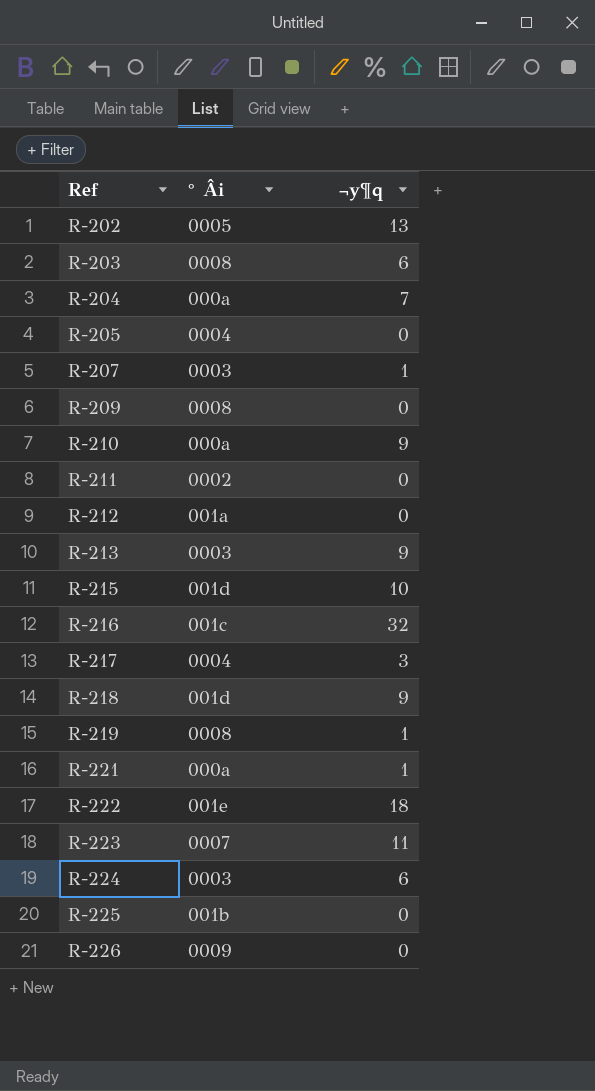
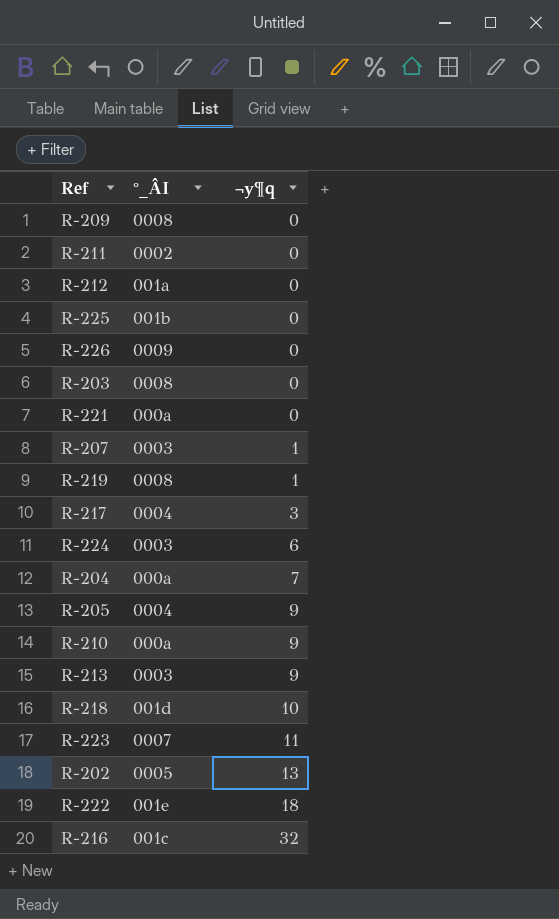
row order: Ref ascending -> ¬y¶q ascending
column name: ° Âi -> °_ÂI
row R-215: 001d | 10 -> none
R-203 | ¬y¶q: 6 -> 0
R-221 | ¬y¶q: 1 -> 0
R-205 | ¬y¶q: 0 -> 9
R-218 | ¬y¶q: 9 -> 10

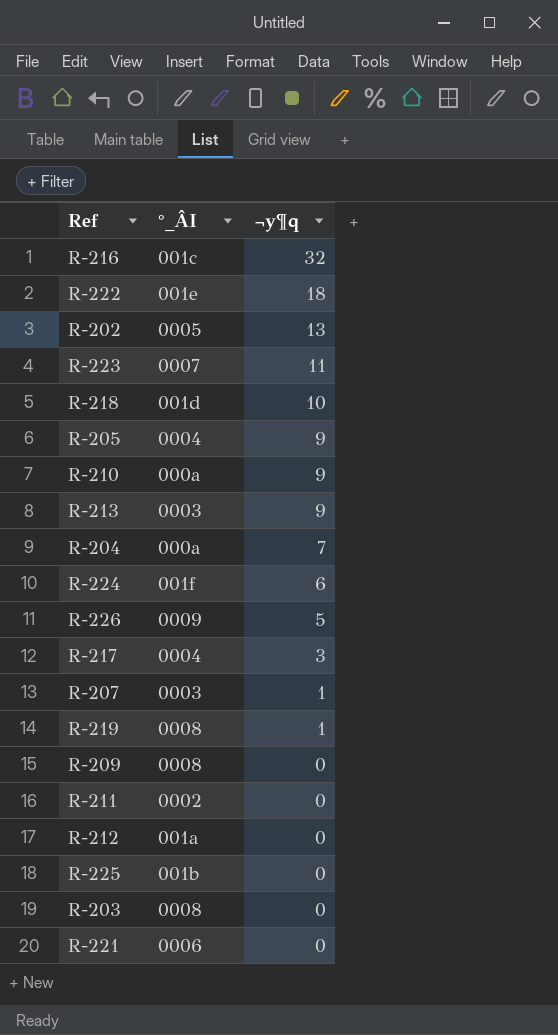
row order: ¬y¶q ascending -> ¬y¶q descending
R-224 | °_ÂI: 0003 -> 001f
R-226 | ¬y¶q: 0 -> 5
R-221 | °_ÂI: 000a -> 0006

